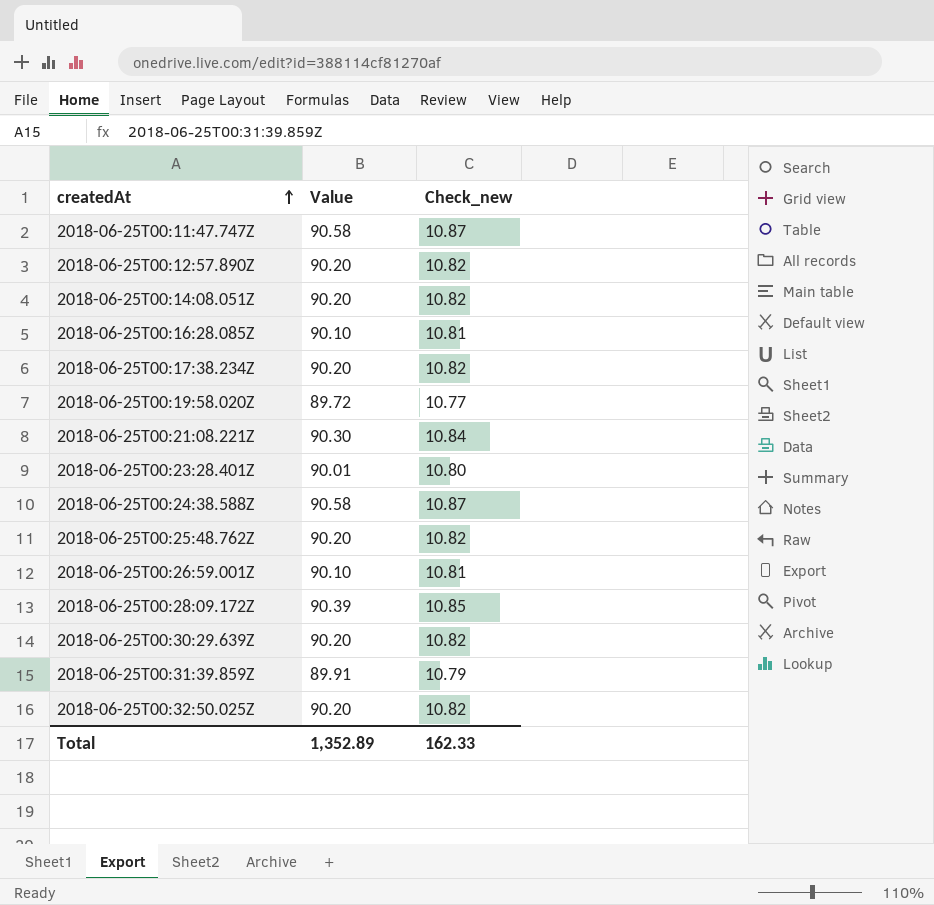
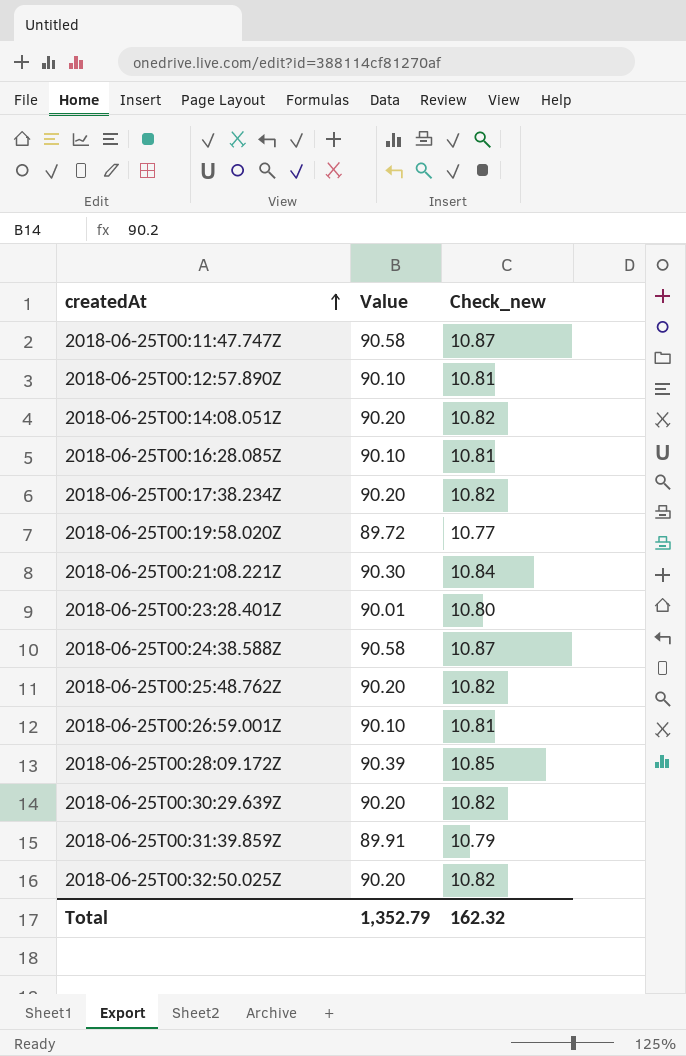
2018-06-25T00:12:57.890Z | Value: 90.20 -> 90.10
2018-06-25T00:12:57.890Z | Check_new: 10.82 -> 10.81
Total | Value: 1,352.89 -> 1,352.79
Total | Check_new: 162.33 -> 162.32

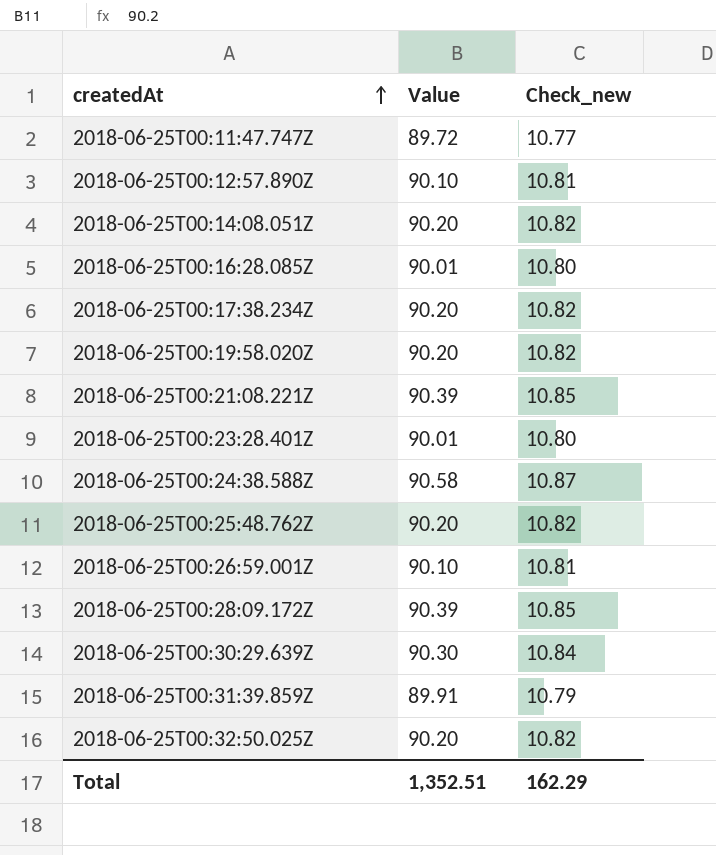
2018-06-25T00:11:47.747Z | Value: 90.58 -> 89.72
2018-06-25T00:11:47.747Z | Check_new: 10.87 -> 10.77
2018-06-25T00:16:28.085Z | Value: 90.10 -> 90.01
2018-06-25T00:16:28.085Z | Check_new: 10.81 -> 10.80
2018-06-25T00:19:58.020Z | Value: 89.72 -> 90.20
2018-06-25T00:19:58.020Z | Check_new: 10.77 -> 10.82
2018-06-25T00:21:08.221Z | Value: 90.30 -> 90.39
2018-06-25T00:21:08.221Z | Check_new: 10.84 -> 10.85
2018-06-25T00:30:29.639Z | Value: 90.20 -> 90.30
2018-06-25T00:30:29.639Z | Check_new: 10.82 -> 10.84
Total | Value: 1,352.79 -> 1,352.51
Total | Check_new: 162.32 -> 162.29

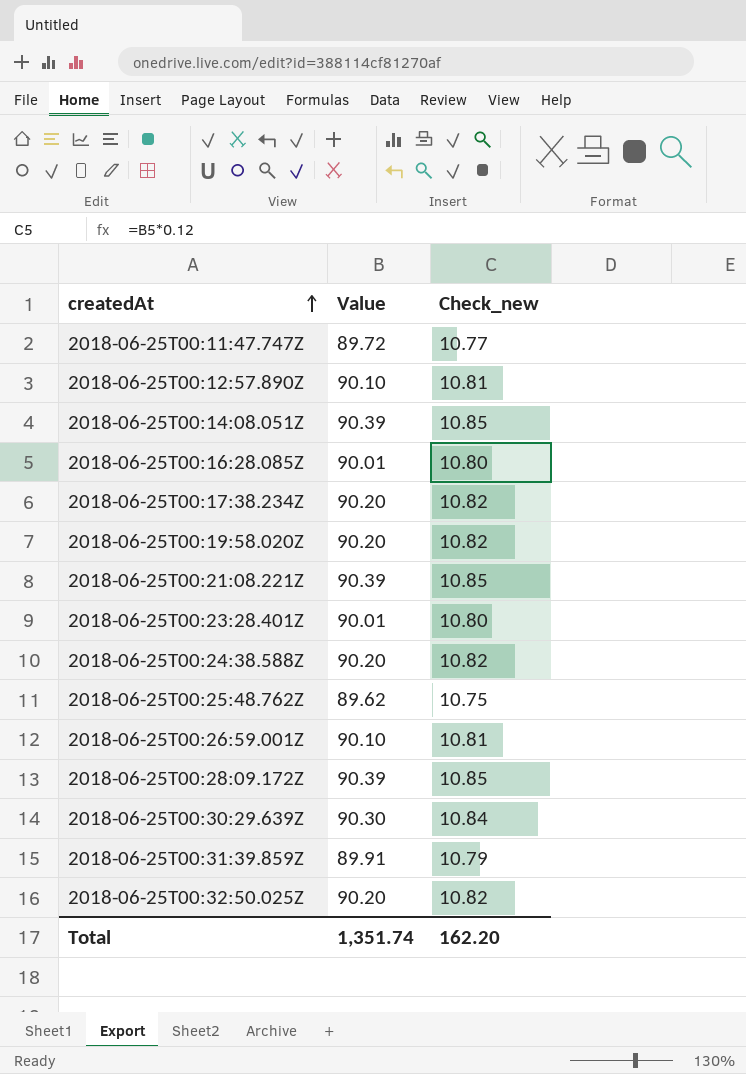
2018-06-25T00:14:08.051Z | Value: 90.20 -> 90.39
2018-06-25T00:14:08.051Z | Check_new: 10.82 -> 10.85
2018-06-25T00:24:38.588Z | Value: 90.58 -> 90.20
2018-06-25T00:24:38.588Z | Check_new: 10.87 -> 10.82
2018-06-25T00:25:48.762Z | Value: 90.20 -> 89.62
2018-06-25T00:25:48.762Z | Check_new: 10.82 -> 10.75
Total | Value: 1,352.51 -> 1,351.74
Total | Check_new: 162.29 -> 162.20

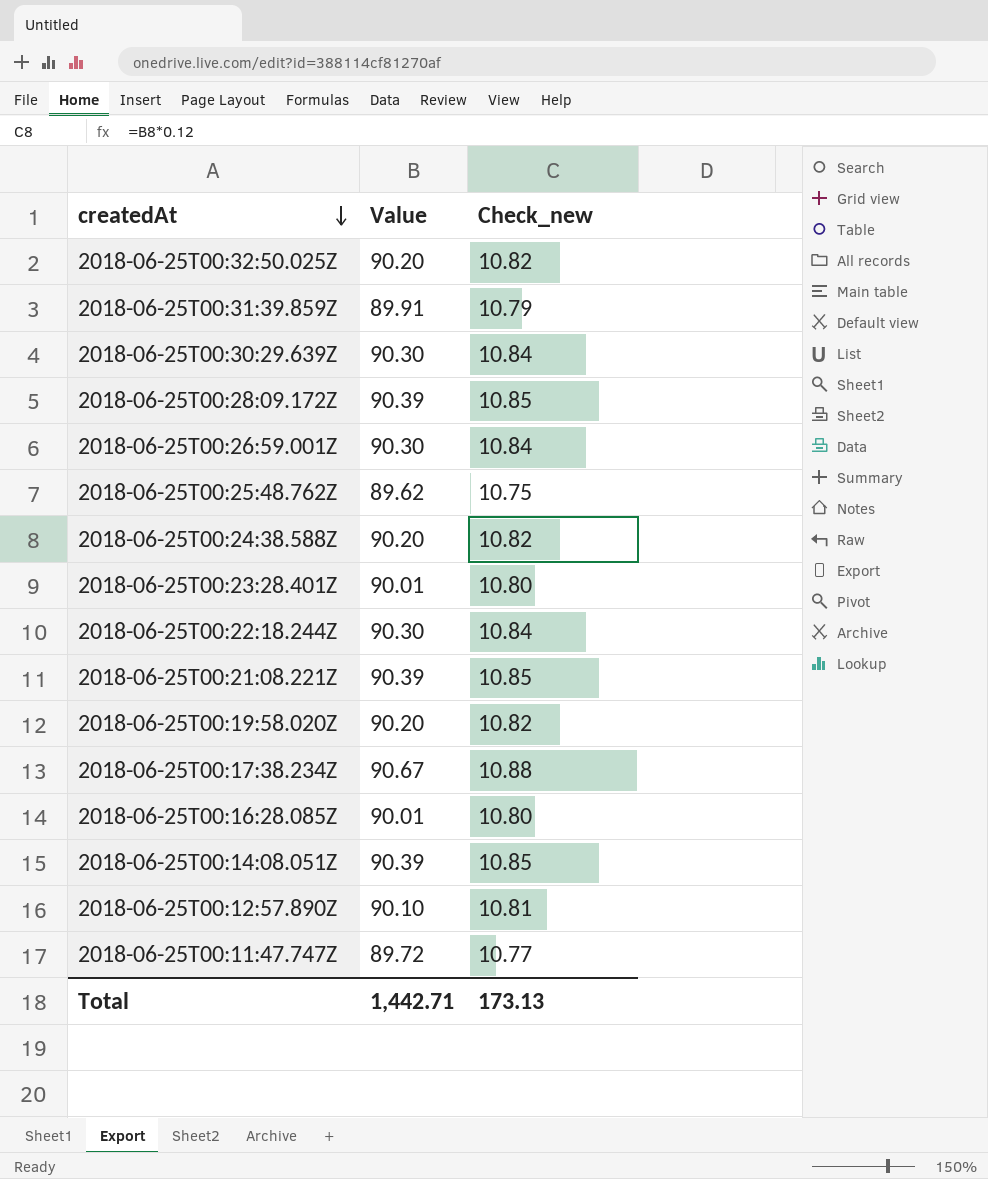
row order: createdAt ascending -> createdAt descending
2018-06-25T00:26:59.001Z | Value: 90.10 -> 90.30
2018-06-25T00:26:59.001Z | Check_new: 10.81 -> 10.84
row 2018-06-25T00:22:18.244Z: none -> 90.30 | 10.84
2018-06-25T00:17:38.234Z | Value: 90.20 -> 90.67
2018-06-25T00:17:38.234Z | Check_new: 10.82 -> 10.88
Total | Value: 1,351.74 -> 1,442.71
Total | Check_new: 162.20 -> 173.13

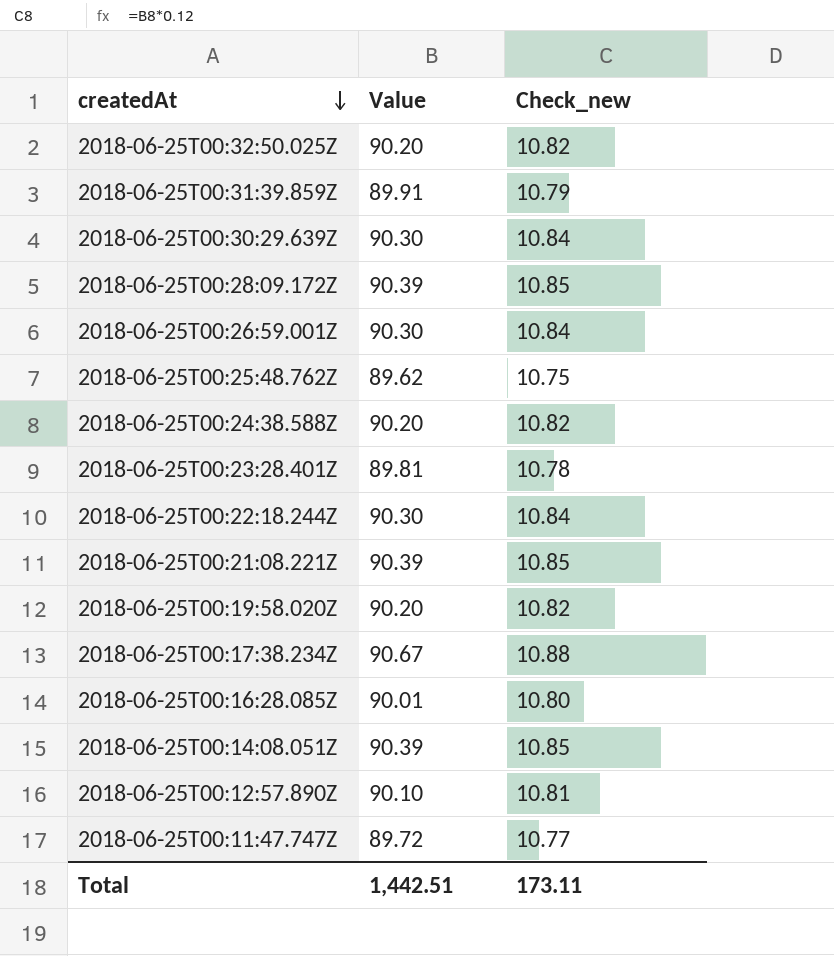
2018-06-25T00:23:28.401Z | Value: 90.01 -> 89.81
2018-06-25T00:23:28.401Z | Check_new: 10.80 -> 10.78
Total | Value: 1,442.71 -> 1,442.51
Total | Check_new: 173.13 -> 173.11

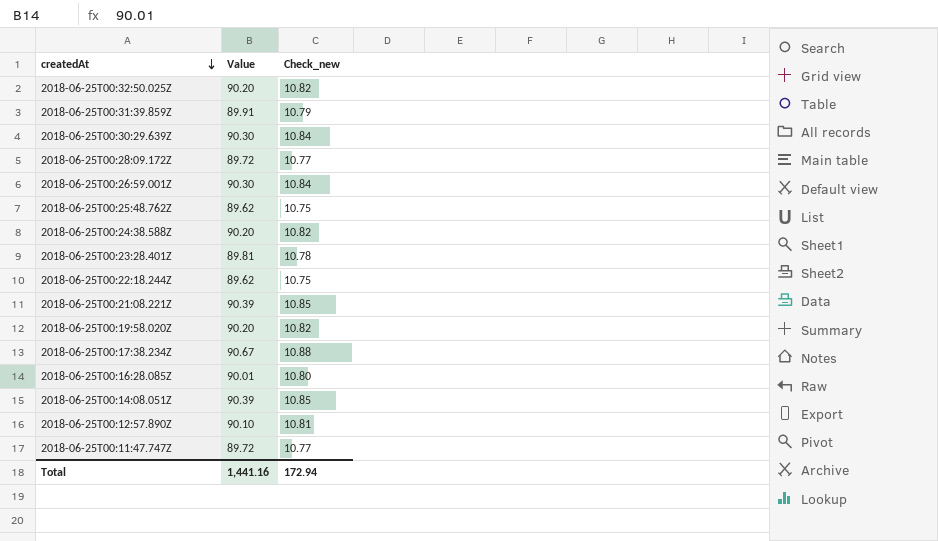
2018-06-25T00:28:09.172Z | Value: 90.39 -> 89.72
2018-06-25T00:28:09.172Z | Check_new: 10.85 -> 10.77
2018-06-25T00:22:18.244Z | Value: 90.30 -> 89.62
2018-06-25T00:22:18.244Z | Check_new: 10.84 -> 10.75
Total | Value: 1,442.51 -> 1,441.16
Total | Check_new: 173.11 -> 172.94

